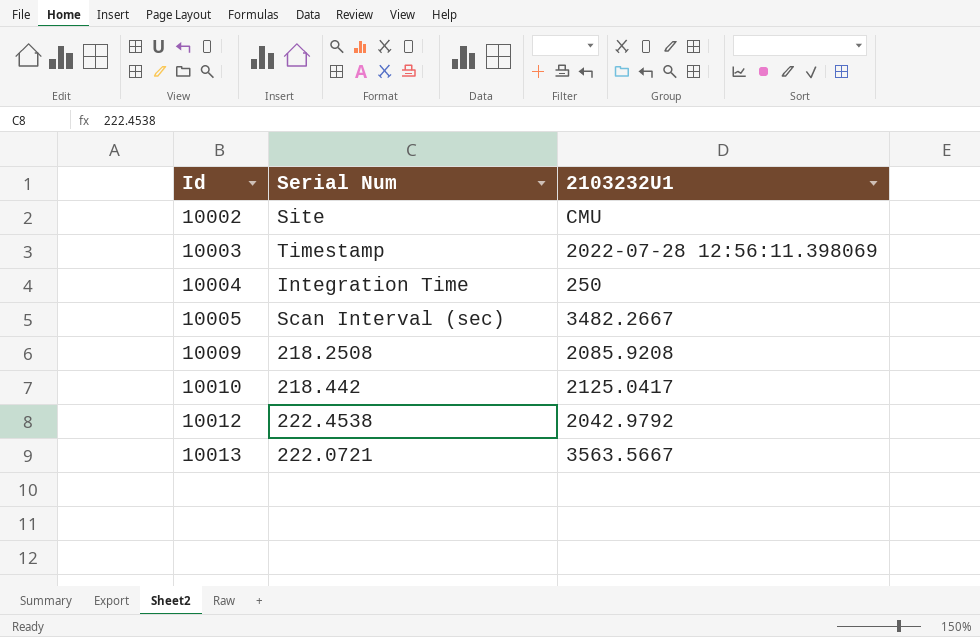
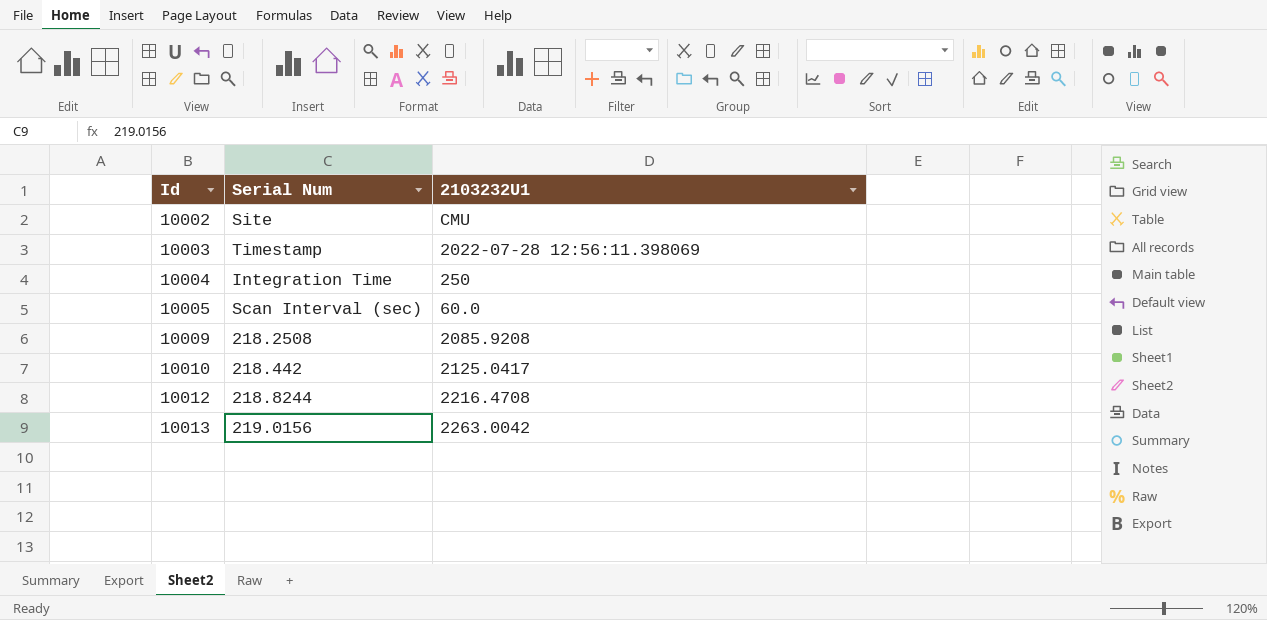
10005 | 2103232U1: 3482.2667 -> 60.0
10012 | Serial Num: 222.4538 -> 218.8244
10012 | 2103232U1: 2042.9792 -> 2216.4708
10013 | Serial Num: 222.0721 -> 219.0156
10013 | 2103232U1: 3563.5667 -> 2263.0042

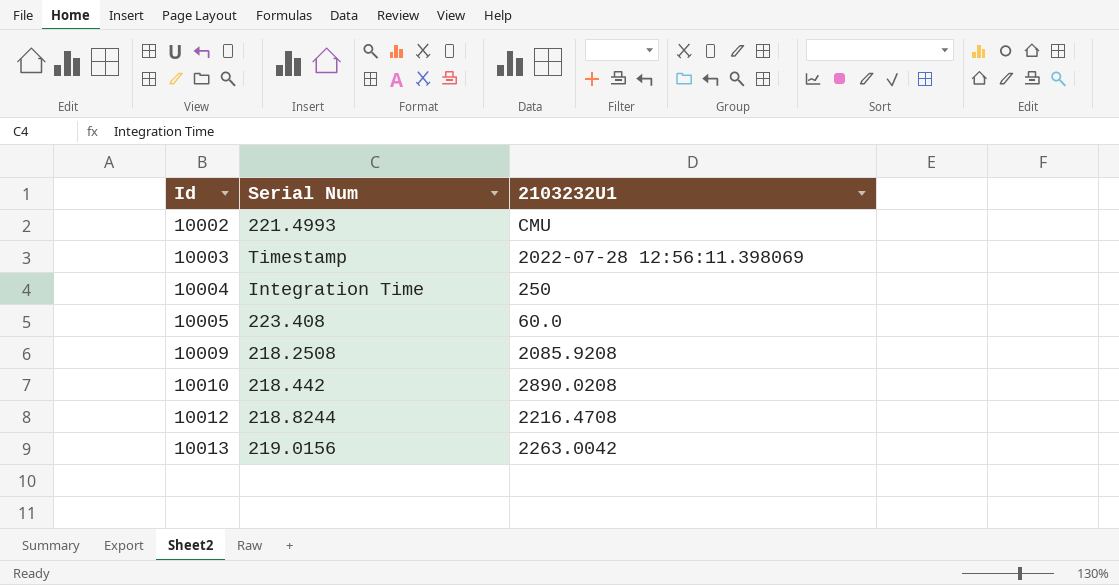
10002 | Serial Num: Site -> 221.4993
10005 | Serial Num: Scan Interval (sec) -> 223.408
10010 | 2103232U1: 2125.0417 -> 2890.0208

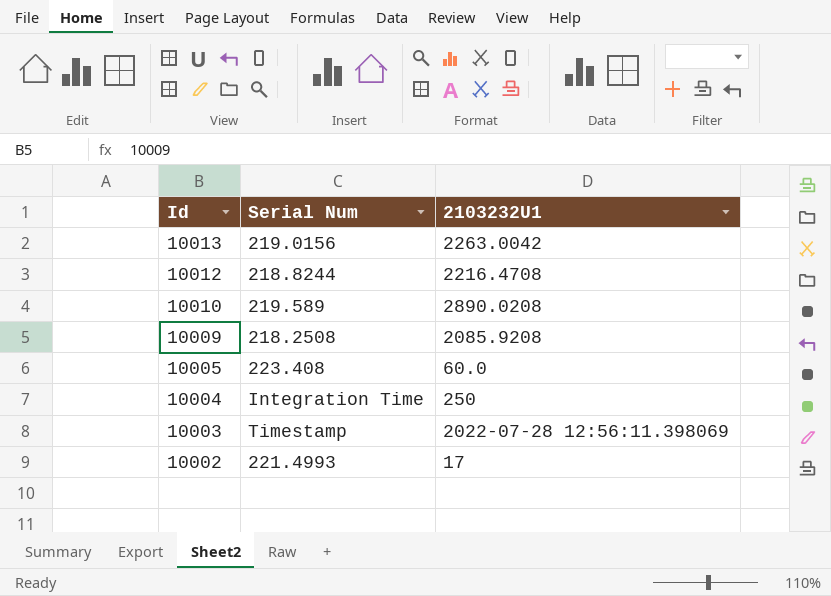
row order: Id ascending -> Id descending
10010 | Serial Num: 218.442 -> 219.589
10002 | 2103232U1: CMU -> 17

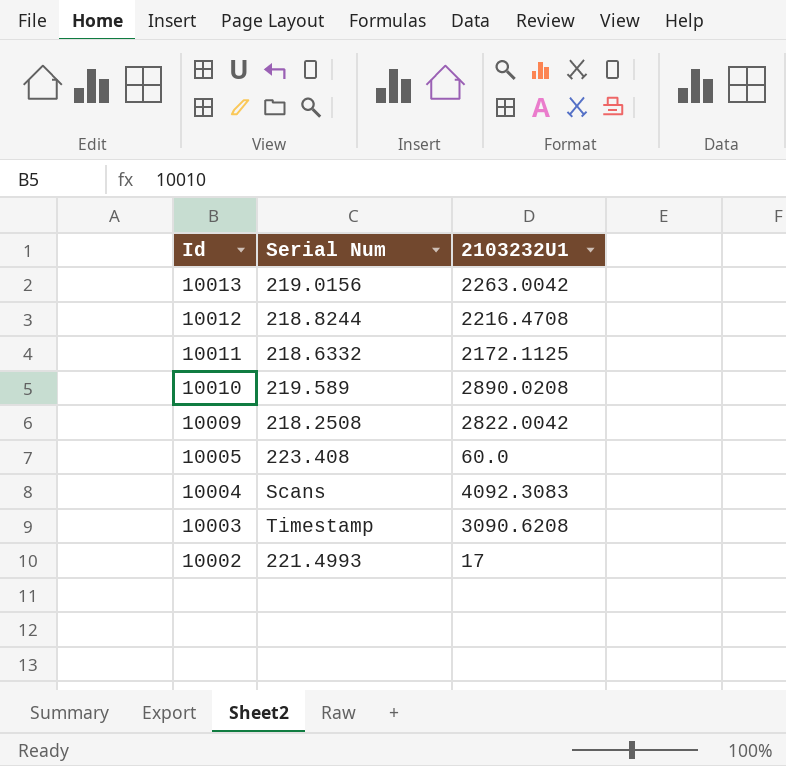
row 10011: none -> 218.6332 | 2172.1125
10009 | 2103232U1: 2085.9208 -> 2822.0042
10004 | Serial Num: Integration Time -> Scans
10004 | 2103232U1: 250 -> 4092.3083
10003 | 2103232U1: 2022-07-28 12:56:11.398069 -> 3090.6208

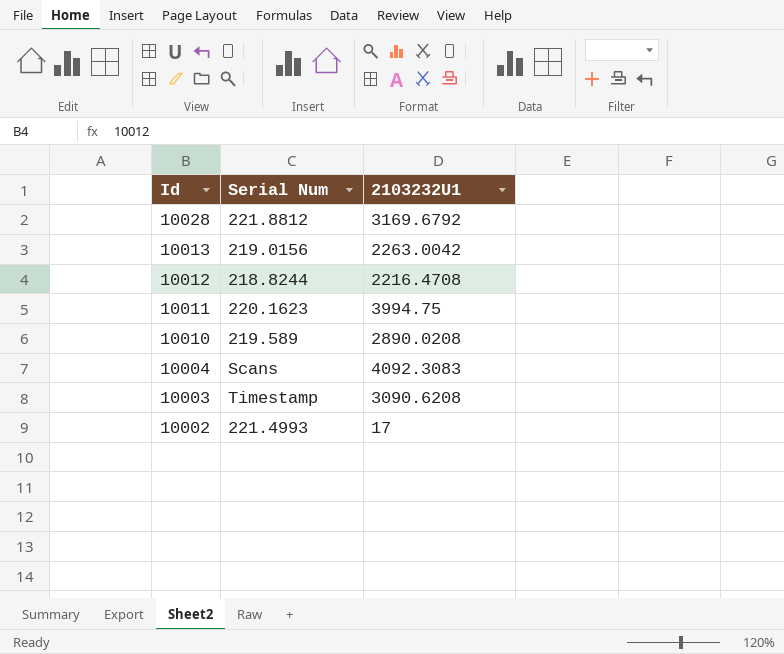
row 10009: 218.2508 | 2822.0042 -> none
row 10005: 223.408 | 60.0 -> none
row 10028: none -> 221.8812 | 3169.6792
10011 | Serial Num: 218.6332 -> 220.1623
10011 | 2103232U1: 2172.1125 -> 3994.75

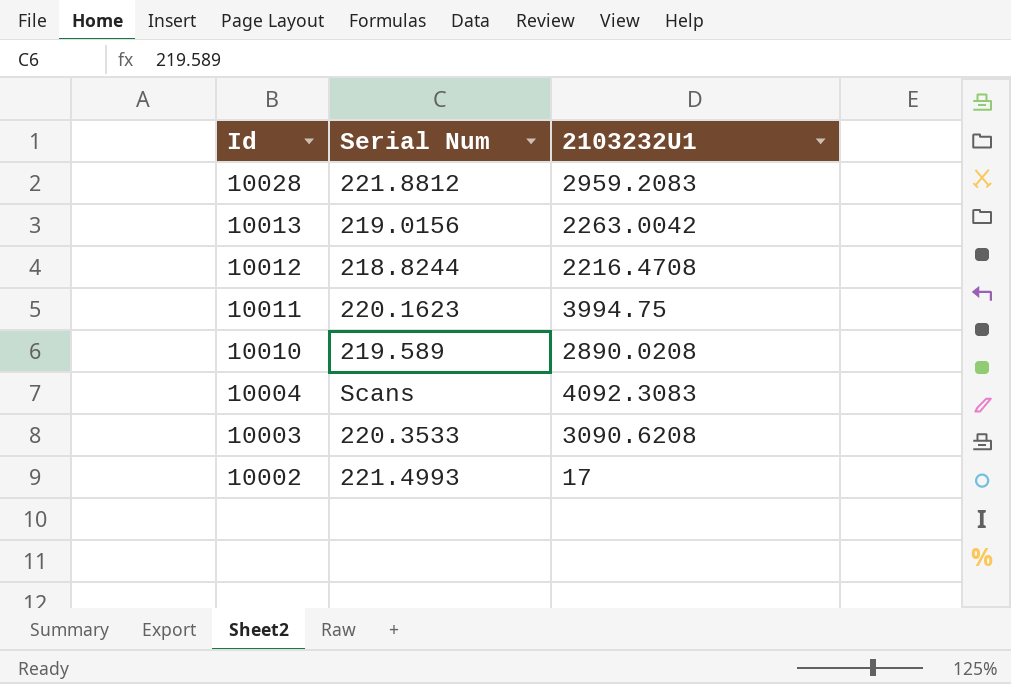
10028 | 2103232U1: 3169.6792 -> 2959.2083
10003 | Serial Num: Timestamp -> 220.3533

